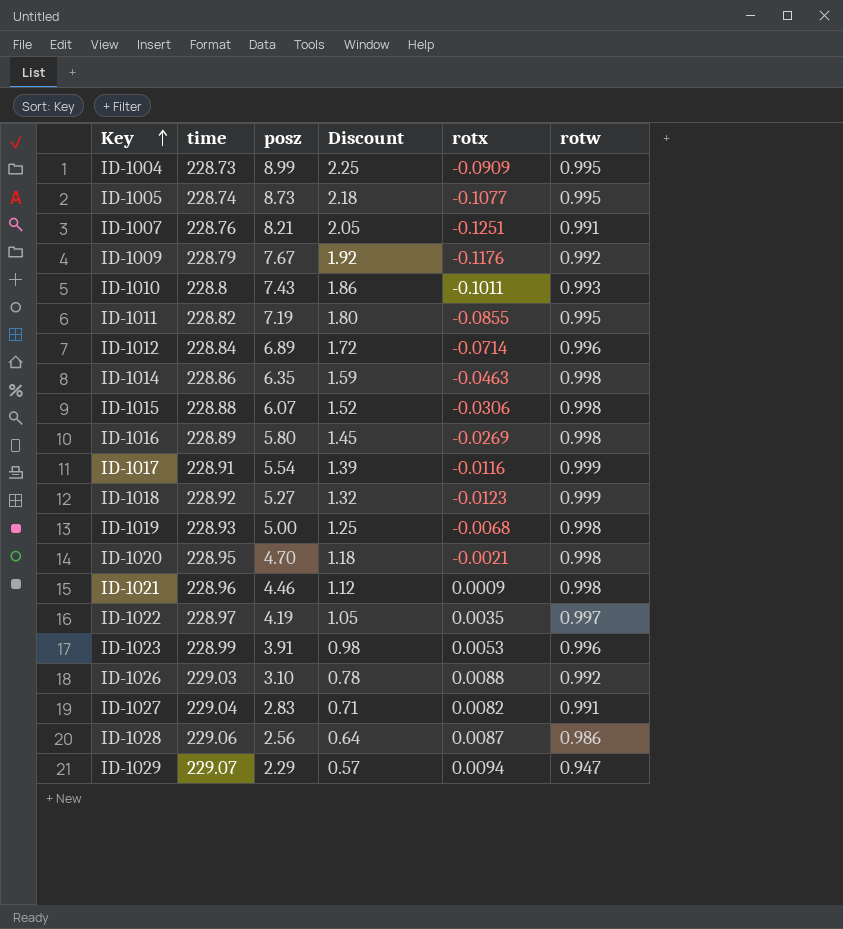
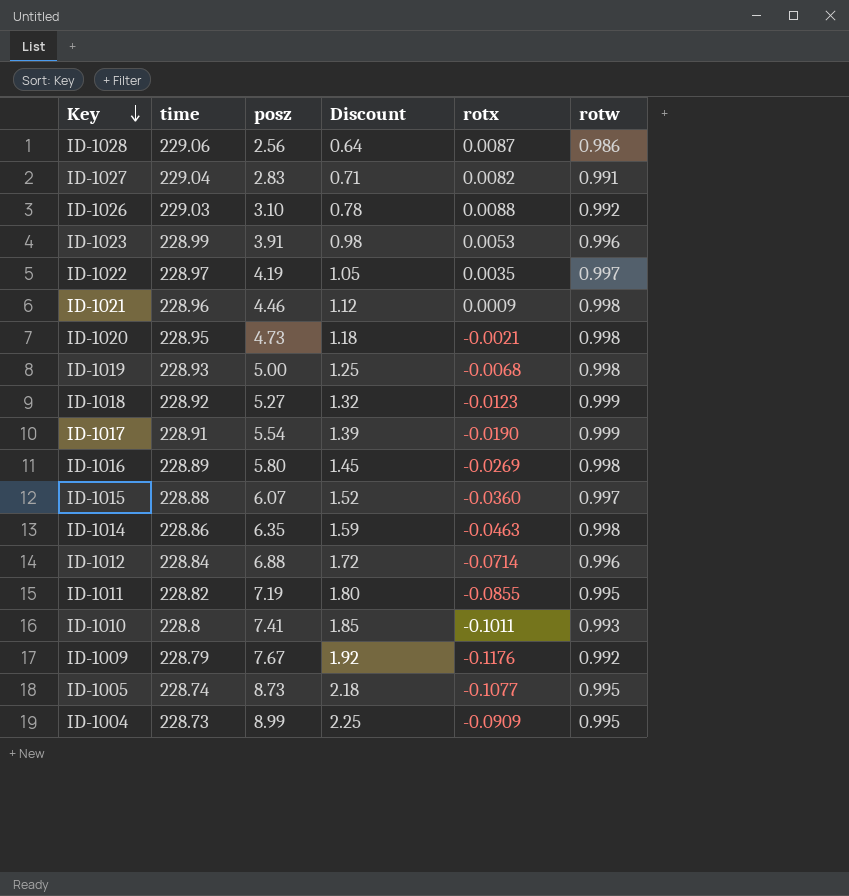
row order: Key ascending -> Key descending
row ID-1007: 228.76 | 8.21 | 2.05 | -0.1251 | 0.991 -> none
row ID-1029: 229.07 | 2.29 | 0.57 | 0.0094 | 0.947 -> none
ID-1020 | posz: 4.70 -> 4.73
ID-1017 | rotx: -0.0116 -> -0.0190
ID-1015 | rotx: -0.0306 -> -0.0360
ID-1015 | rotw: 0.998 -> 0.997
ID-1012 | posz: 6.89 -> 6.88
ID-1010 | posz: 7.43 -> 7.41
ID-1010 | Discount: 1.86 -> 1.85

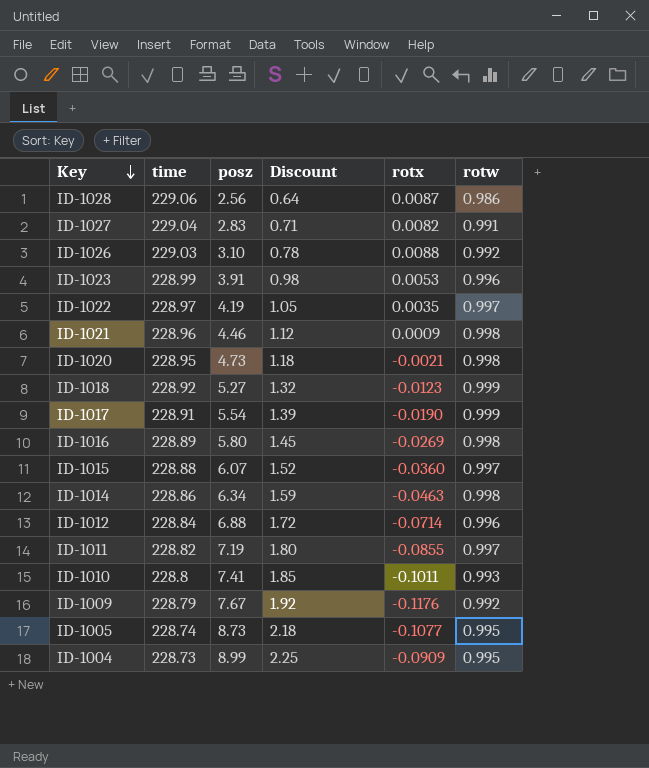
row ID-1019: 228.93 | 5.00 | 1.25 | -0.0068 | 0.998 -> none
ID-1014 | posz: 6.35 -> 6.34
ID-1011 | rotw: 0.995 -> 0.997

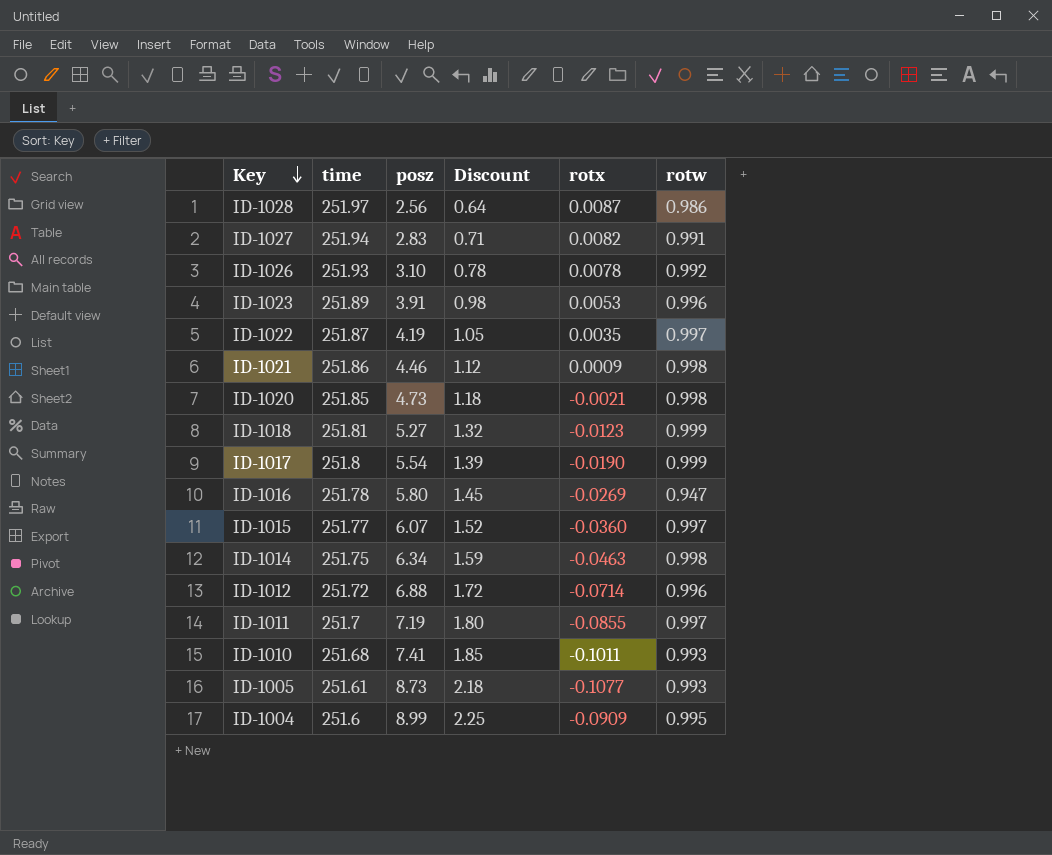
row ID-1009: 228.79 | 7.67 | 1.92 | -0.1176 | 0.992 -> none
ID-1028 | time: 229.06 -> 251.97
ID-1027 | time: 229.04 -> 251.94
ID-1026 | time: 229.03 -> 251.93
ID-1026 | rotx: 0.0088 -> 0.0078
ID-1023 | time: 228.99 -> 251.89
ID-1022 | time: 228.97 -> 251.87
ID-1021 | time: 228.96 -> 251.86
ID-1020 | time: 228.95 -> 251.85
ID-1018 | time: 228.92 -> 251.81
ID-1017 | time: 228.91 -> 251.8
ID-1016 | time: 228.89 -> 251.78
ID-1016 | rotw: 0.998 -> 0.947
ID-1015 | time: 228.88 -> 251.77
ID-1014 | time: 228.86 -> 251.75
ID-1012 | time: 228.84 -> 251.72
ID-1011 | time: 228.82 -> 251.7
ID-1010 | time: 228.8 -> 251.68
ID-1005 | time: 228.74 -> 251.61
ID-1005 | rotw: 0.995 -> 0.993
ID-1004 | time: 228.73 -> 251.6

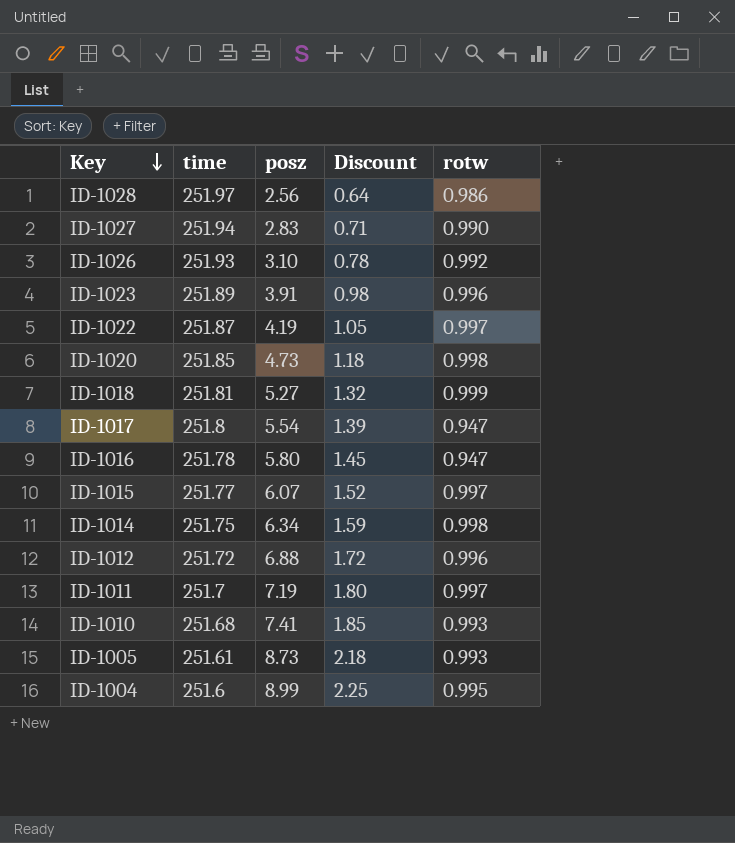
column rotx | position: 5 -> none
row ID-1021: 251.86 | 4.46 | 1.12 | 0.0009 | 0.998 -> none
ID-1027 | rotw: 0.991 -> 0.990
ID-1017 | rotw: 0.999 -> 0.947

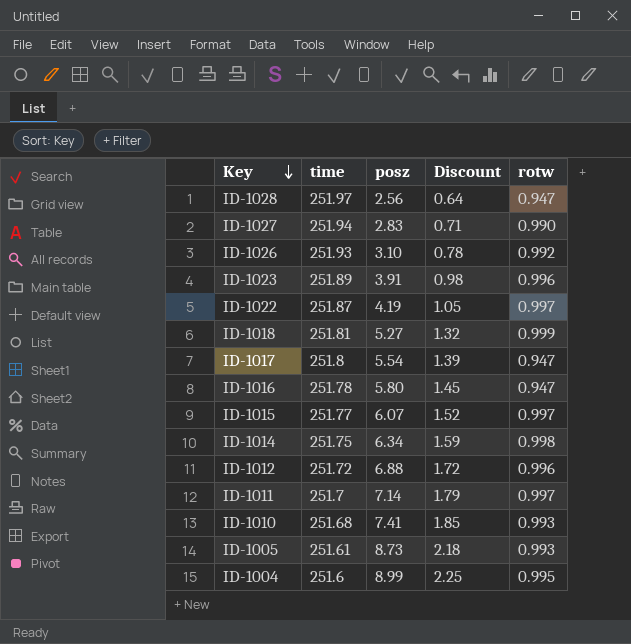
row ID-1020: 251.85 | 4.73 | 1.18 | 0.998 -> none
ID-1028 | rotw: 0.986 -> 0.947
ID-1011 | posz: 7.19 -> 7.14
ID-1011 | Discount: 1.80 -> 1.79

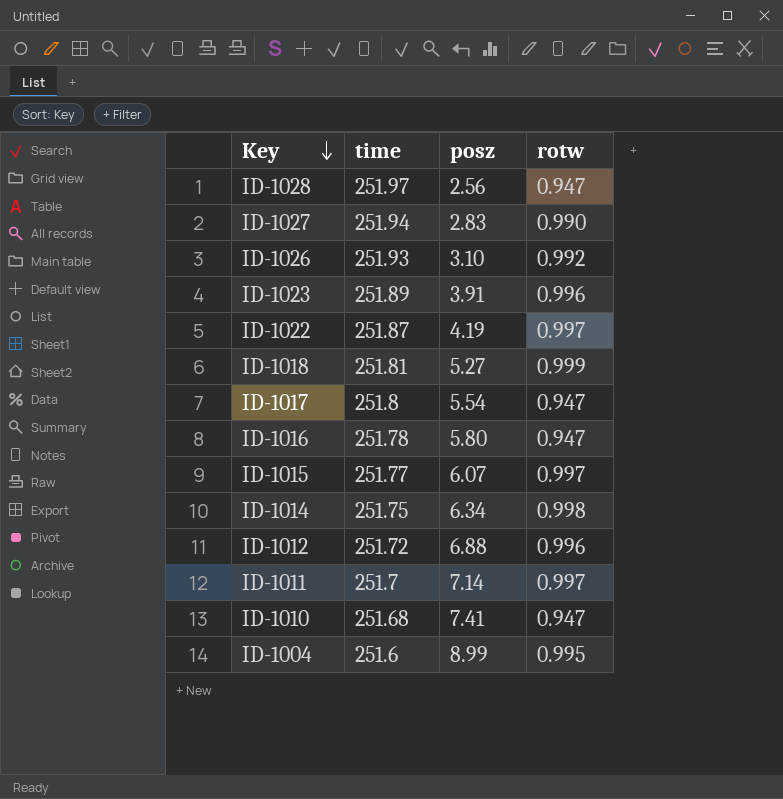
column Discount | formula: [posz] * 0.25 -> none
row ID-1005: 251.61 | 8.73 | 2.18 | 0.993 -> none
ID-1010 | rotw: 0.993 -> 0.947

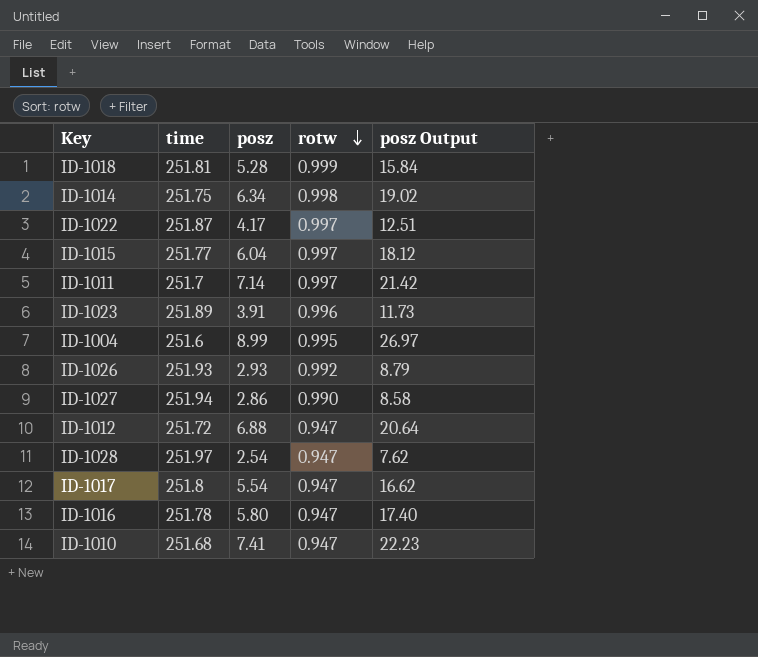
row order: Key descending -> rotw descending
column posz Output | formula: none -> [posz] * 3
ID-1018 | posz: 5.27 -> 5.28
ID-1022 | posz: 4.19 -> 4.17
ID-1015 | posz: 6.07 -> 6.04
ID-1026 | posz: 3.10 -> 2.93
ID-1027 | posz: 2.83 -> 2.86
ID-1012 | rotw: 0.996 -> 0.947
ID-1028 | posz: 2.56 -> 2.54

